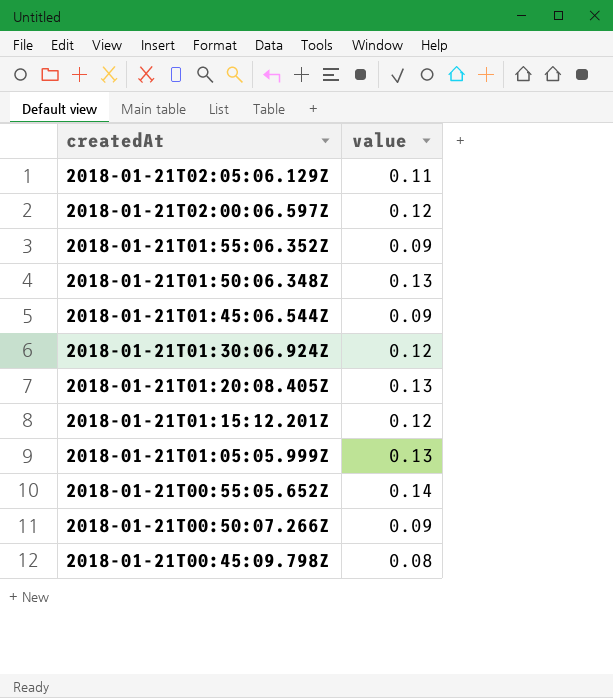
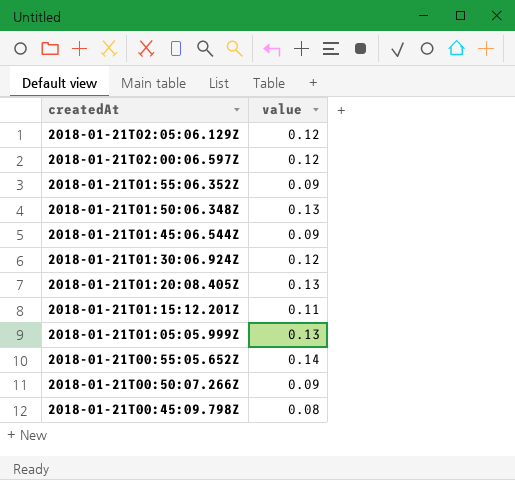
2018-01-21T02:05:06.129Z | value: 0.11 -> 0.12
2018-01-21T01:15:12.201Z | value: 0.12 -> 0.11

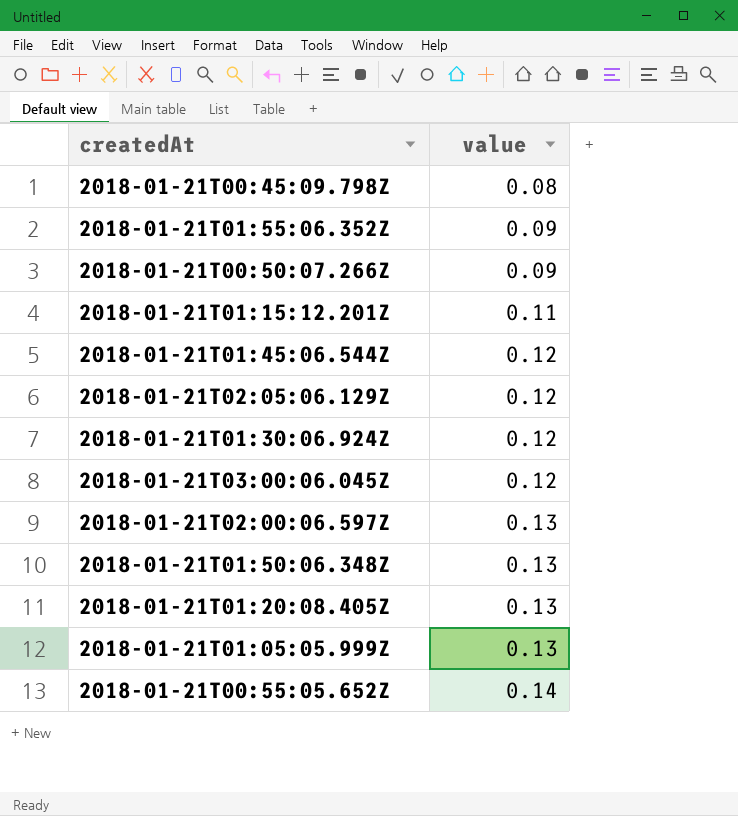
row order: createdAt descending -> value ascending
2018-01-21T01:45:06.544Z | value: 0.09 -> 0.12
row 2018-01-21T03:00:06.045Z: none -> 0.12
2018-01-21T02:00:06.597Z | value: 0.12 -> 0.13

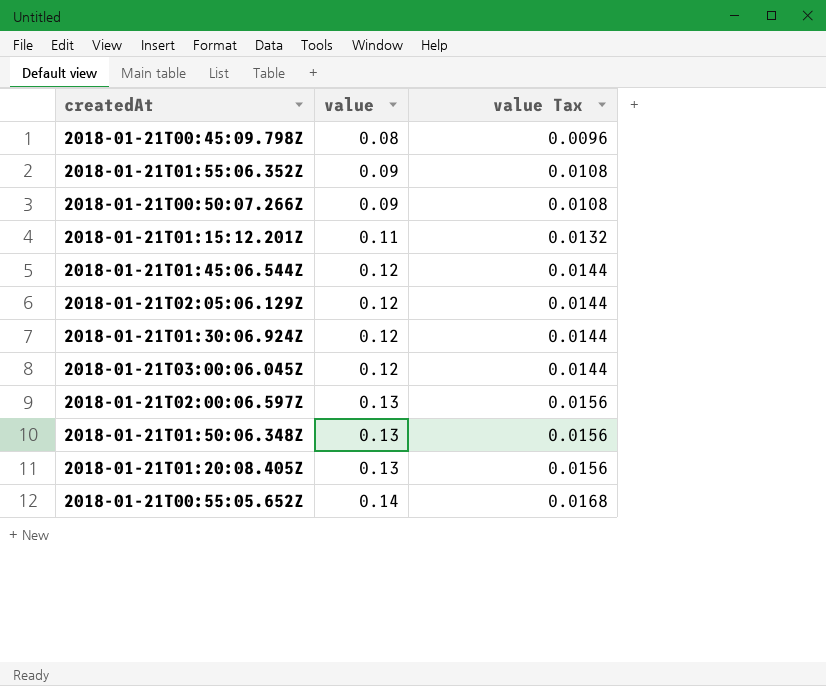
column value Tax | formula: none -> [value] * 0.12
row 2018-01-21T01:05:05.999Z: 0.13 -> none

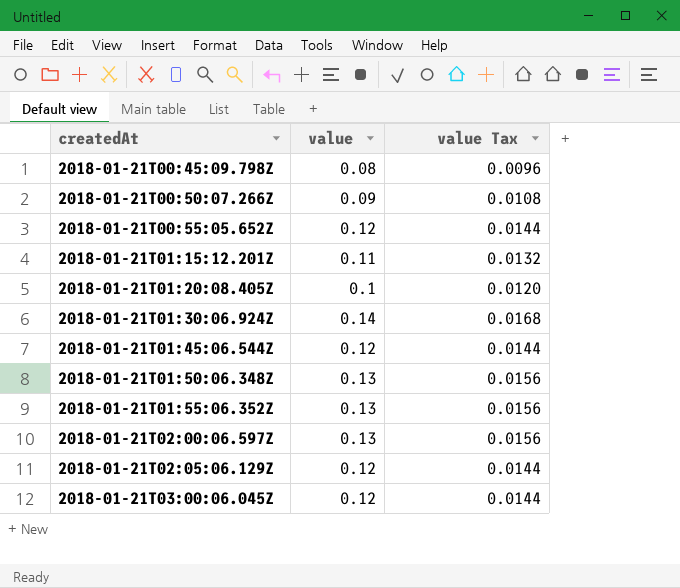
row order: value ascending -> createdAt ascending
2018-01-21T00:55:05.652Z | value: 0.14 -> 0.12
2018-01-21T00:55:05.652Z | value Tax: 0.0168 -> 0.0144
2018-01-21T01:20:08.405Z | value: 0.13 -> 0.1
2018-01-21T01:20:08.405Z | value Tax: 0.0156 -> 0.0120
2018-01-21T01:30:06.924Z | value: 0.12 -> 0.14
2018-01-21T01:30:06.924Z | value Tax: 0.0144 -> 0.0168
2018-01-21T01:55:06.352Z | value: 0.09 -> 0.13
2018-01-21T01:55:06.352Z | value Tax: 0.0108 -> 0.0156

